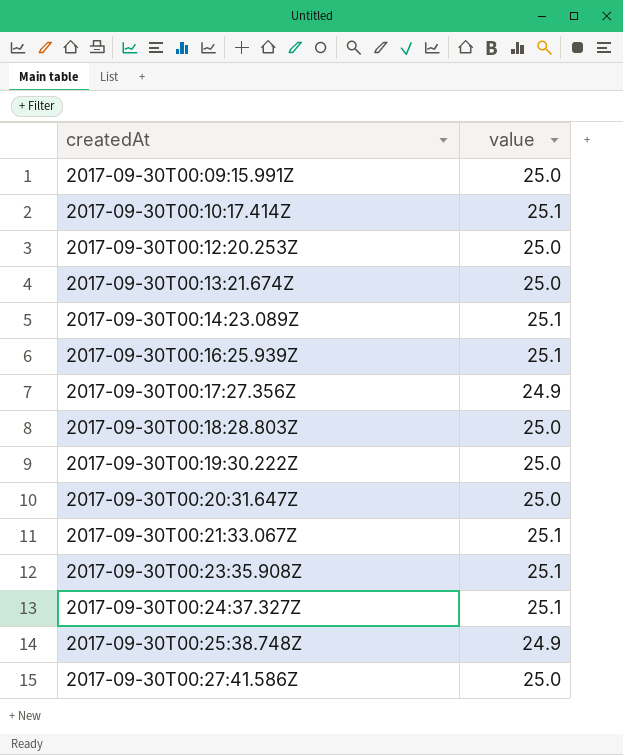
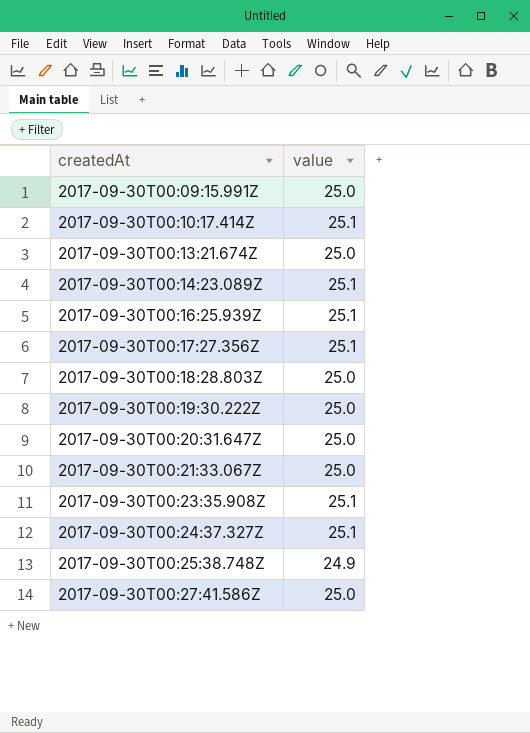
row 2017-09-30T00:12:20.253Z: 25.0 -> none
2017-09-30T00:17:27.356Z | value: 24.9 -> 25.1
2017-09-30T00:21:33.067Z | value: 25.1 -> 25.0

